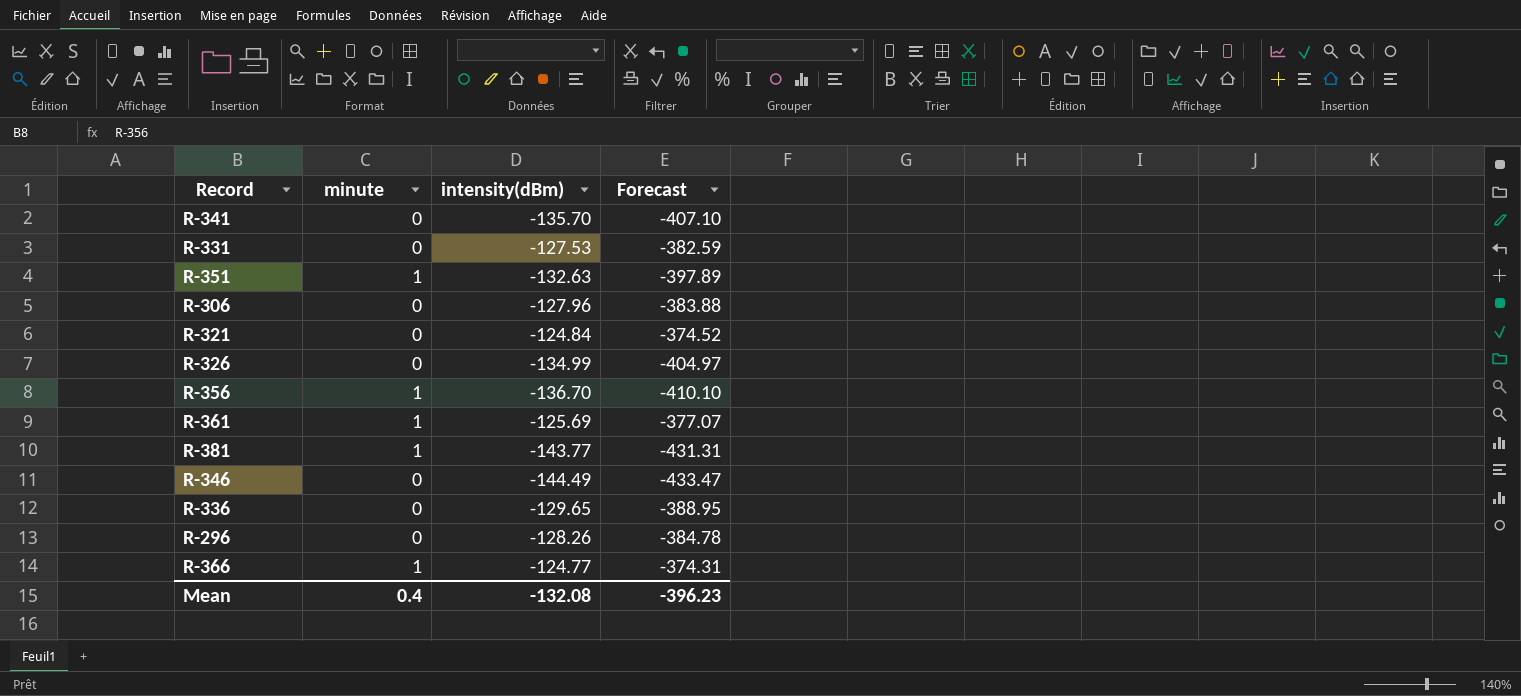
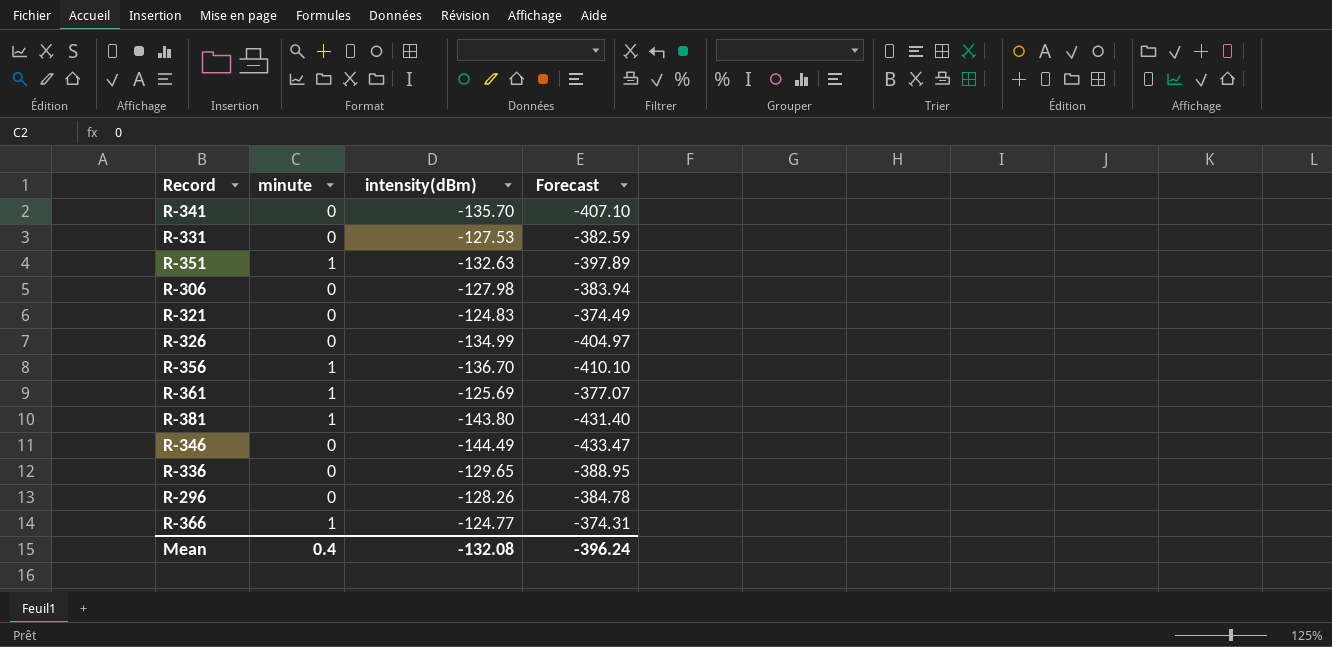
R-306 | intensity(dBm): -127.96 -> -127.98
R-306 | Forecast: -383.88 -> -383.94
R-321 | intensity(dBm): -124.84 -> -124.83
R-321 | Forecast: -374.52 -> -374.49
R-381 | intensity(dBm): -143.77 -> -143.80
R-381 | Forecast: -431.31 -> -431.40
Mean | Forecast: -396.23 -> -396.24

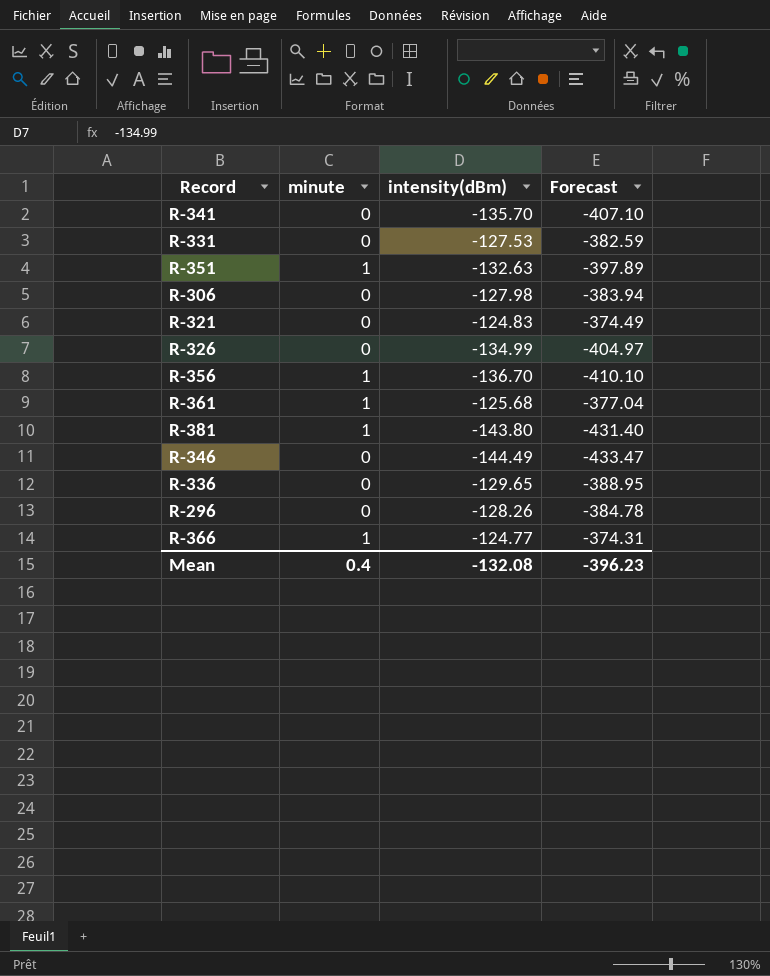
R-361 | intensity(dBm): -125.69 -> -125.68
R-361 | Forecast: -377.07 -> -377.04
Mean | Forecast: -396.24 -> -396.23

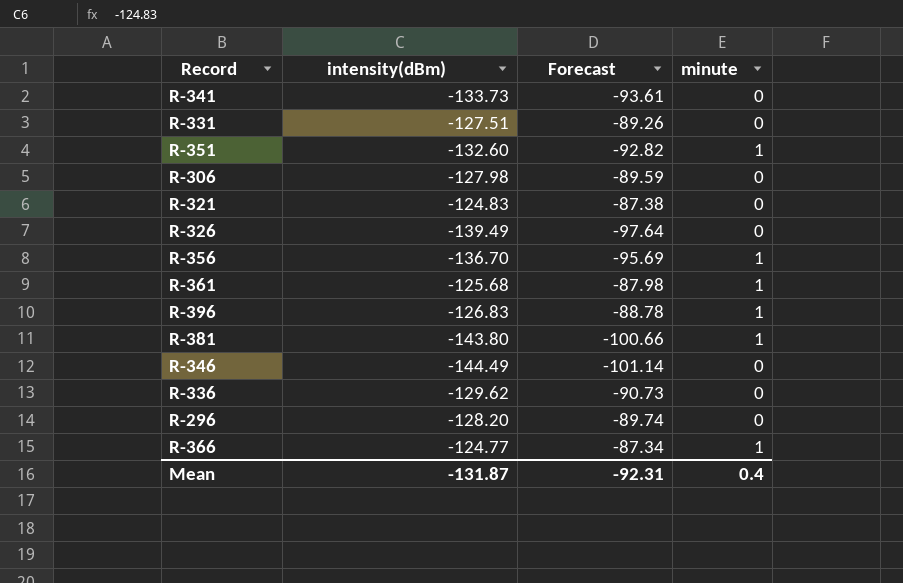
column Forecast | formula: [intensity(dBm)] * 3 -> [intensity(dBm)] * 0.7
column minute | position: 2 -> 4
R-341 | intensity(dBm): -135.70 -> -133.73
R-331 | intensity(dBm): -127.53 -> -127.51
R-351 | intensity(dBm): -132.63 -> -132.60
R-326 | intensity(dBm): -134.99 -> -139.49
row R-396: none -> -126.83 | -88.78 | 1
R-336 | intensity(dBm): -129.65 -> -129.62
R-296 | intensity(dBm): -128.26 -> -128.20
Mean | intensity(dBm): -132.08 -> -131.87
Mean | Forecast: -396.23 -> -92.31

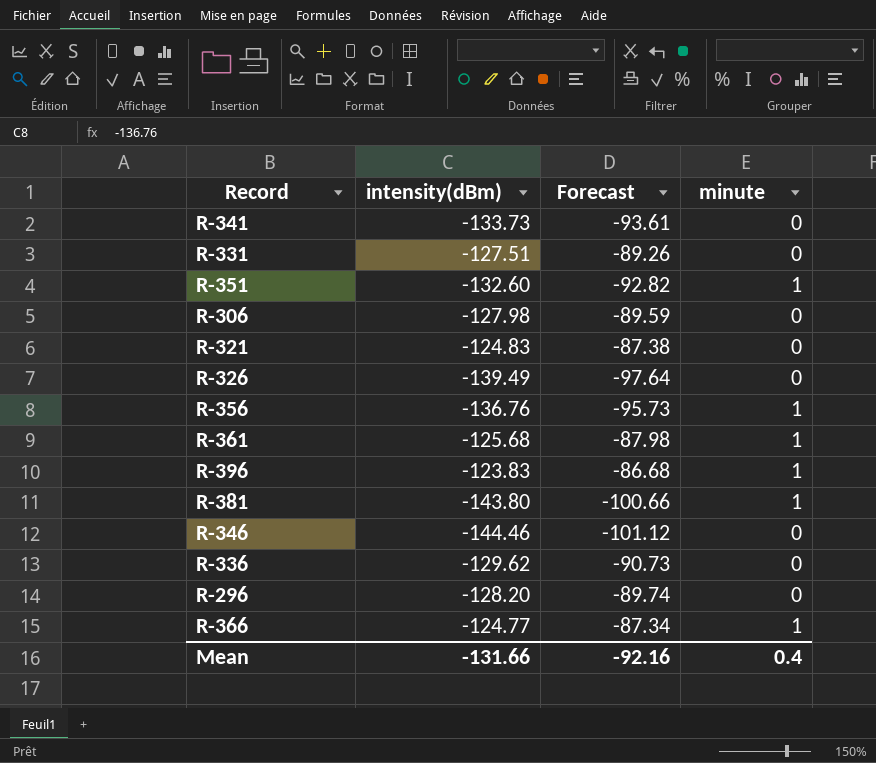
R-356 | intensity(dBm): -136.70 -> -136.76
R-356 | Forecast: -95.69 -> -95.73
R-396 | intensity(dBm): -126.83 -> -123.83
R-396 | Forecast: -88.78 -> -86.68
R-346 | intensity(dBm): -144.49 -> -144.46
R-346 | Forecast: -101.14 -> -101.12
Mean | intensity(dBm): -131.87 -> -131.66
Mean | Forecast: -92.31 -> -92.16

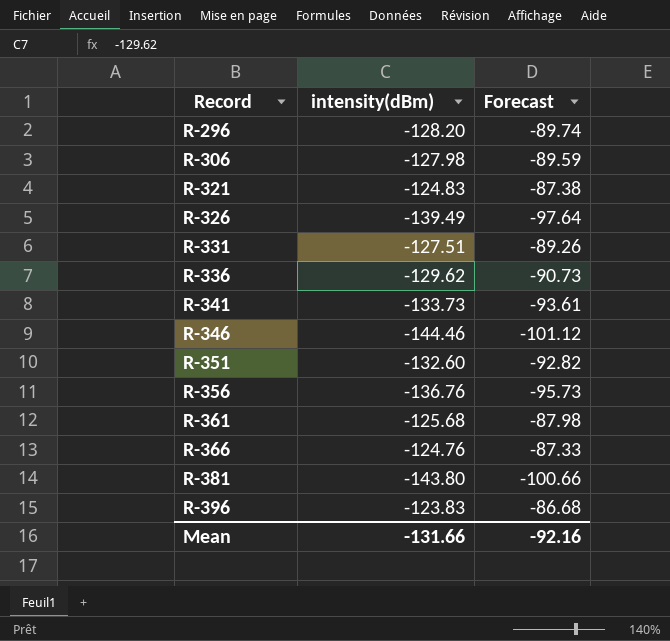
row order: none -> Record ascending
column minute | position: 4 -> none
R-366 | intensity(dBm): -124.77 -> -124.76
R-366 | Forecast: -87.34 -> -87.33

